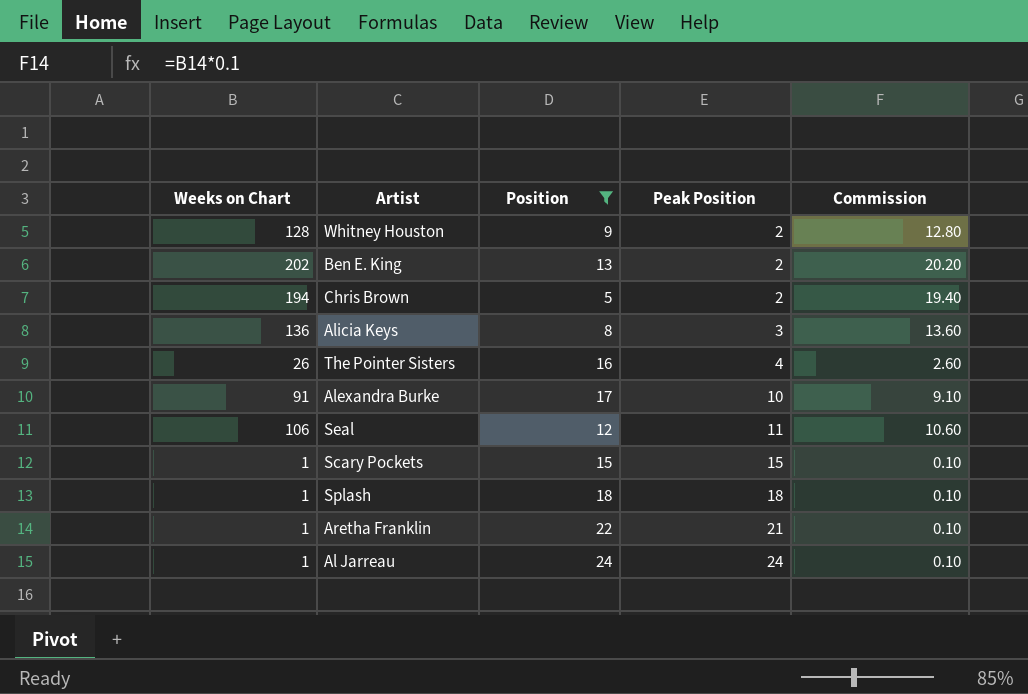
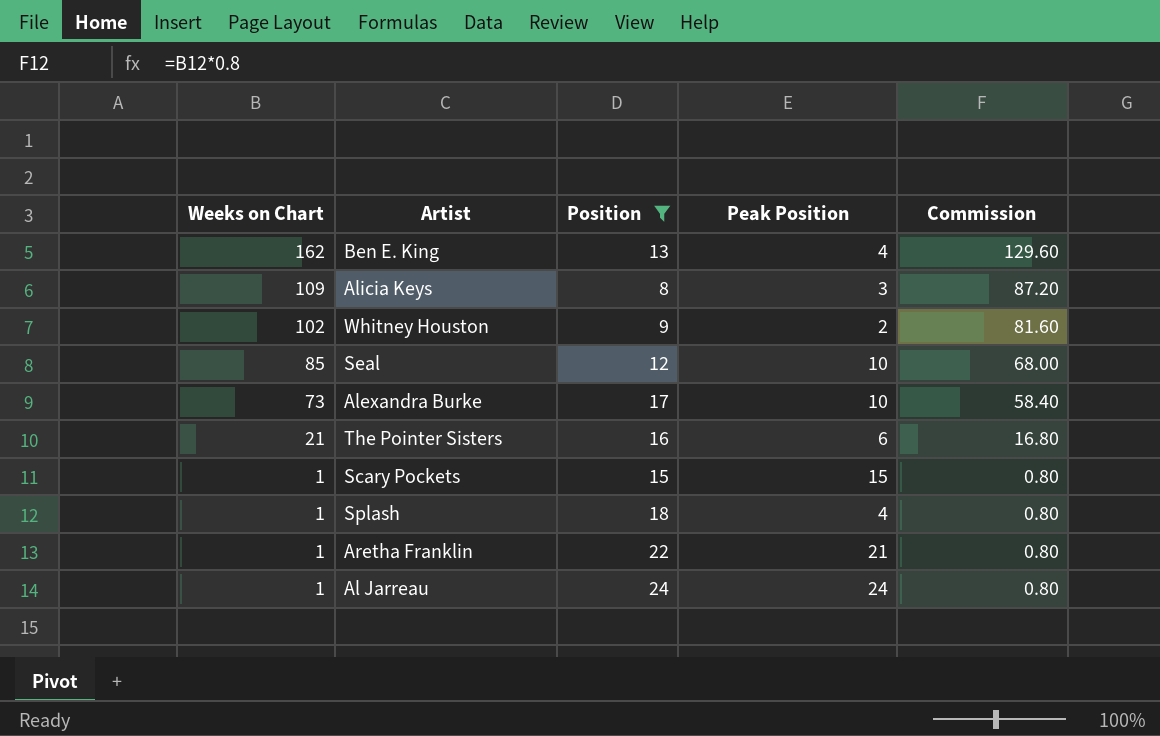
row order: Peak Position ascending -> Weeks on Chart descending
column Commission | formula: [Weeks on Chart] * 0.1 -> [Weeks on Chart] * 0.8
row Chris Brown: 194 | 5 | 2 | 19.40 -> none
Ben E. King | Weeks on Chart: 202 -> 162
Ben E. King | Peak Position: 2 -> 4
Alicia Keys | Weeks on Chart: 136 -> 109
Whitney Houston | Weeks on Chart: 128 -> 102
Seal | Weeks on Chart: 106 -> 85
Seal | Peak Position: 11 -> 10
Alexandra Burke | Weeks on Chart: 91 -> 73
The Pointer Sisters | Weeks on Chart: 26 -> 21
The Pointer Sisters | Peak Position: 4 -> 6
Splash | Peak Position: 18 -> 4

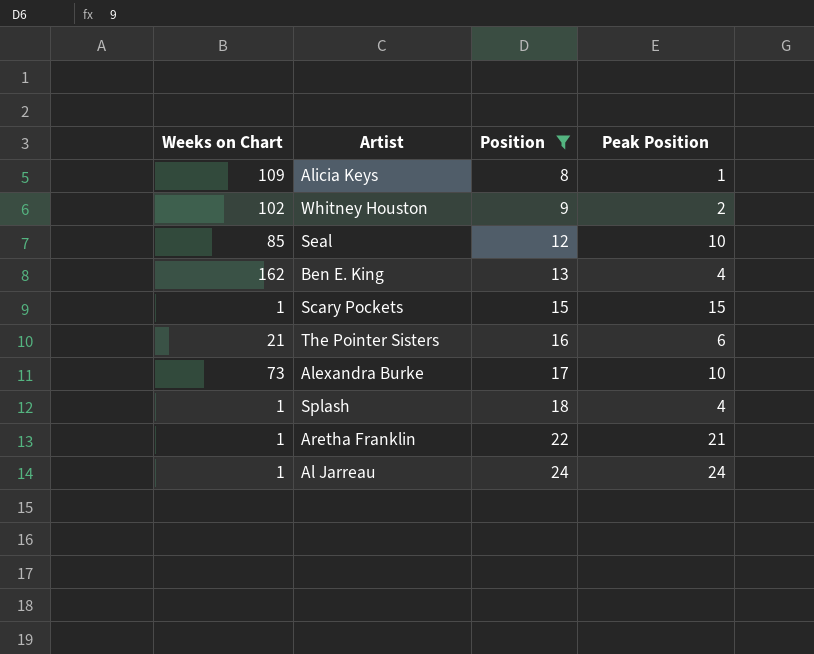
row order: Weeks on Chart descending -> Position ascending
column Commission | formula: [Weeks on Chart] * 0.8 -> none
Alicia Keys | Peak Position: 3 -> 1

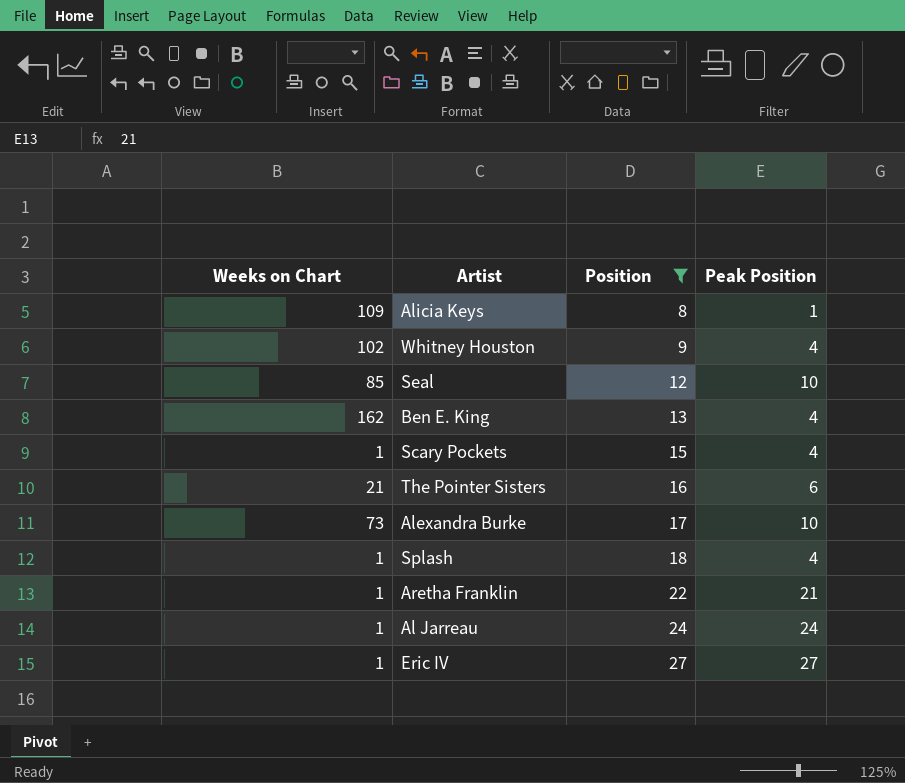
Whitney Houston | Peak Position: 2 -> 4
Scary Pockets | Peak Position: 15 -> 4
row Eric IV: none -> 1 | 27 | 27

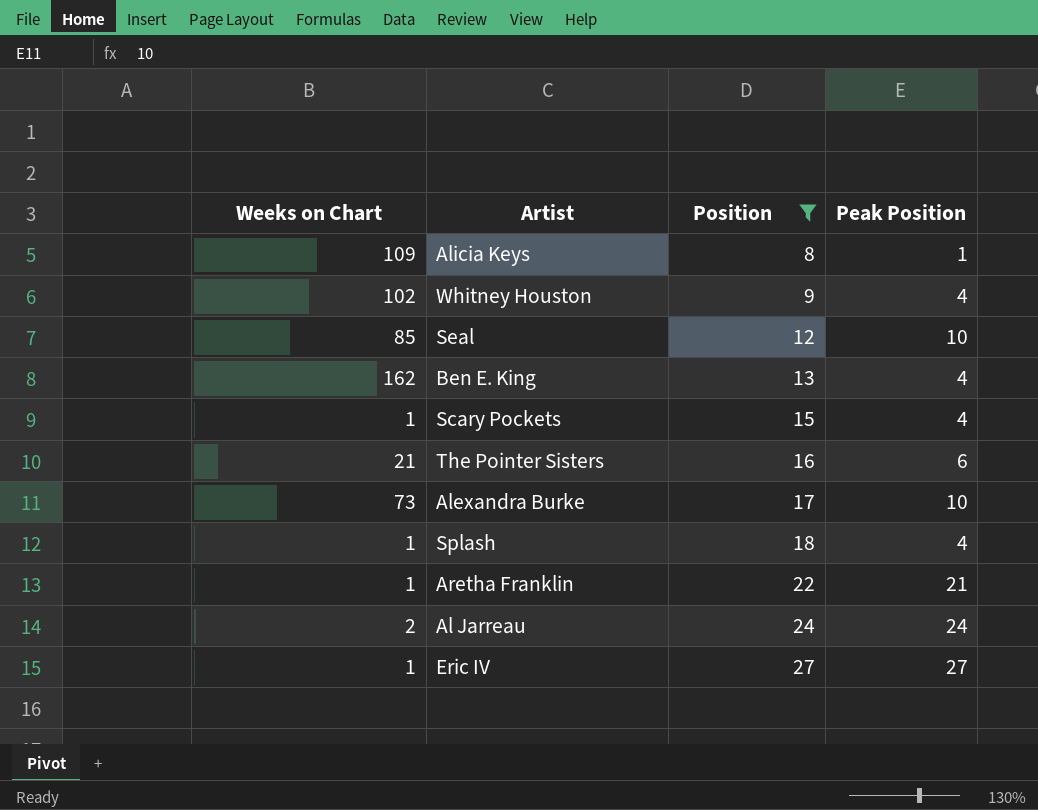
Al Jarreau | Weeks on Chart: 1 -> 2

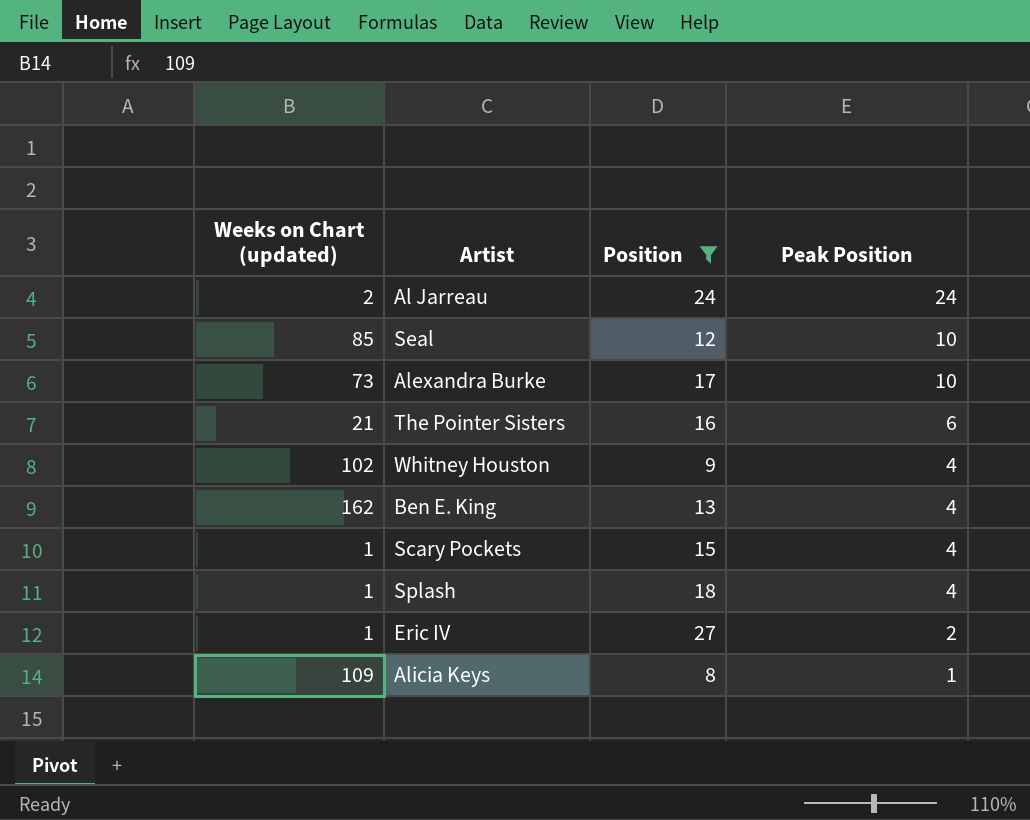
row order: Position ascending -> Peak Position descending
column name: Weeks on Chart -> Weeks on Chart (updated)
row Aretha Franklin: 1 | 22 | 21 -> none
Eric IV | Peak Position: 27 -> 2

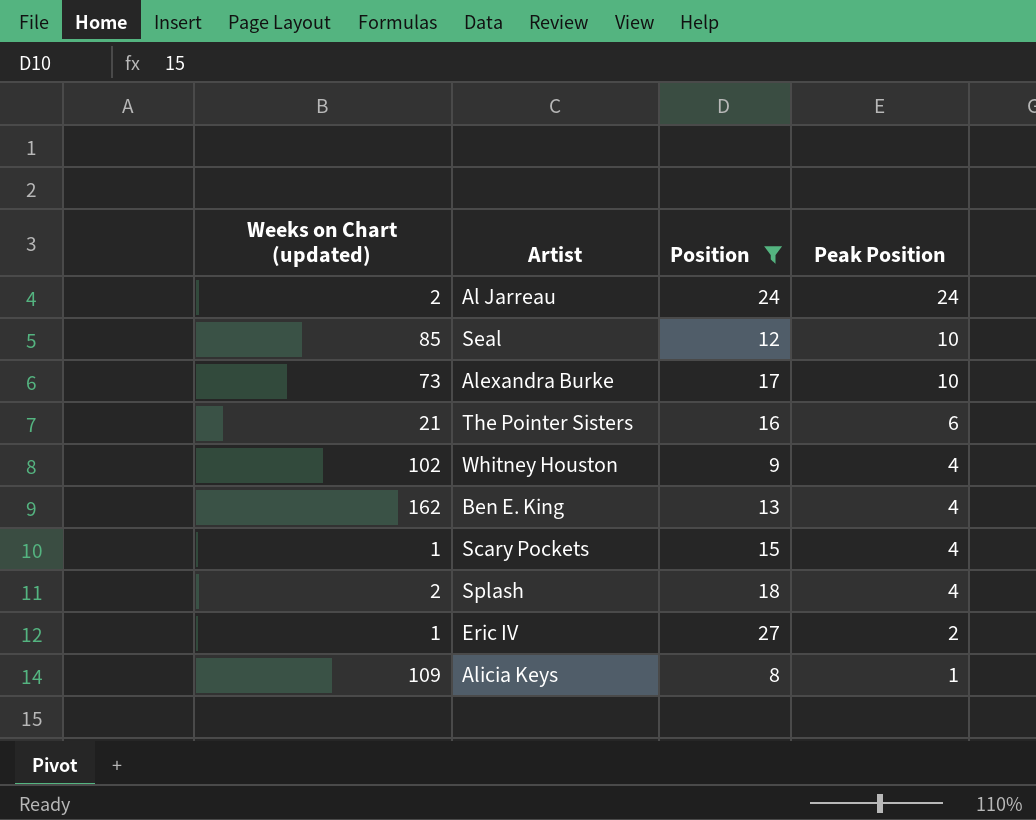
Splash | Weeks on Chart (updated): 1 -> 2

